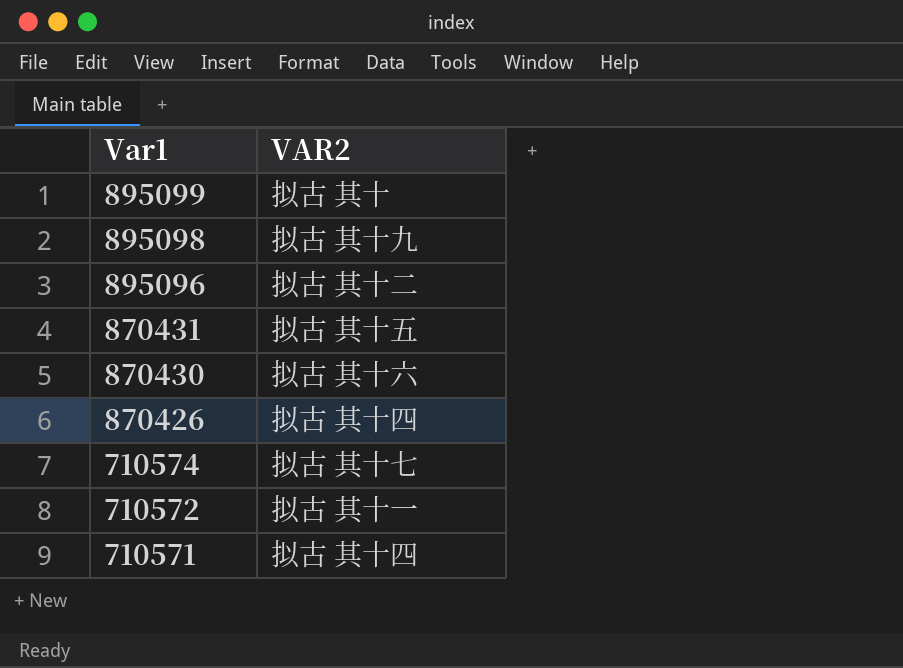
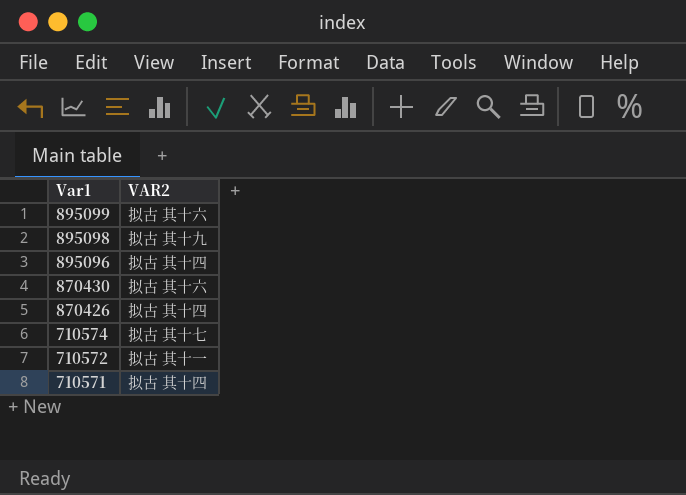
row 870431: 拟古 其十五 -> none
895099 | VAR2: 拟古 其十 -> 拟古 其十六
895096 | VAR2: 拟古 其十二 -> 拟古 其十四

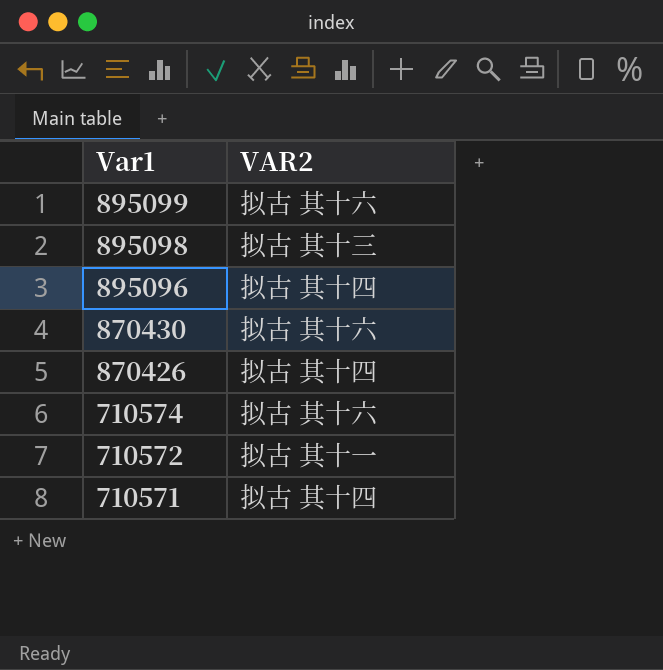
895098 | VAR2: 拟古 其十九 -> 拟古 其十三
710574 | VAR2: 拟古 其十七 -> 拟古 其十六

